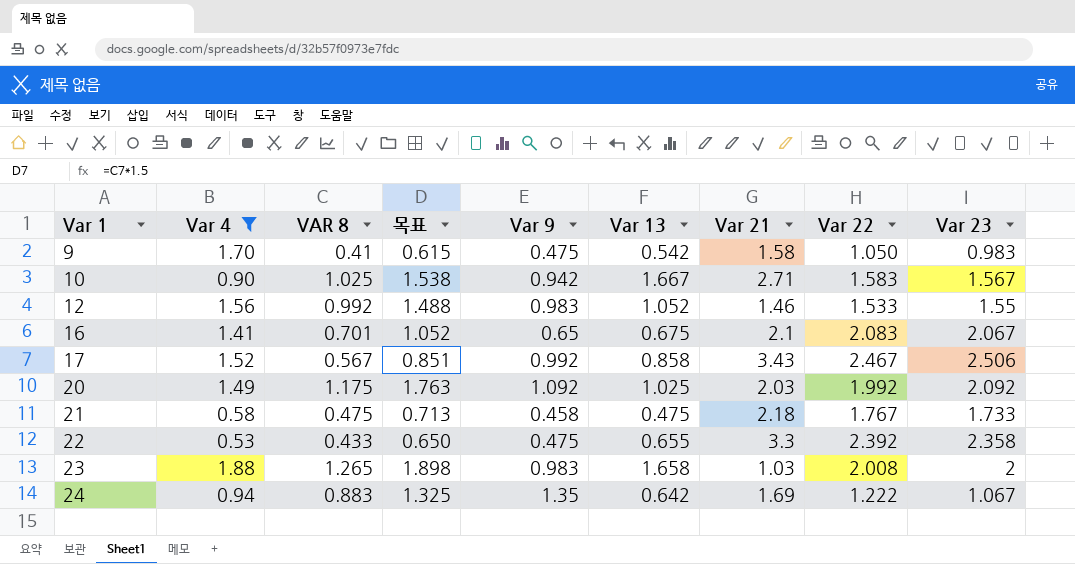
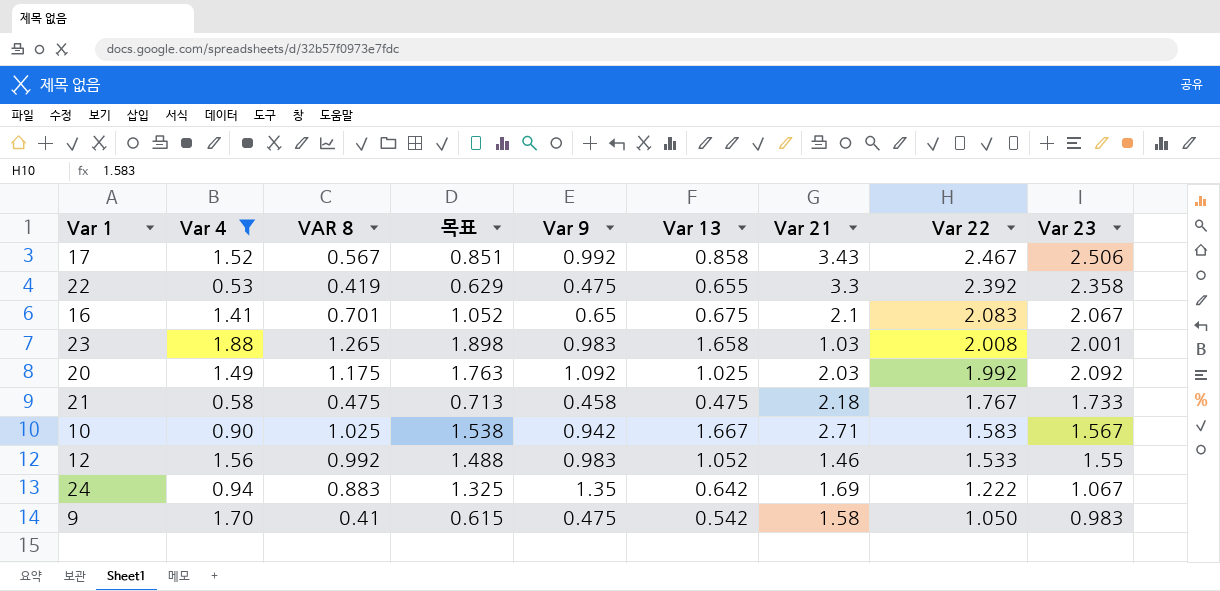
row order: Var 1 ascending -> Var 22 descending
22 | VAR 8: 0.433 -> 0.419
22 | 목표: 0.650 -> 0.629
23 | Var 23: 2 -> 2.001

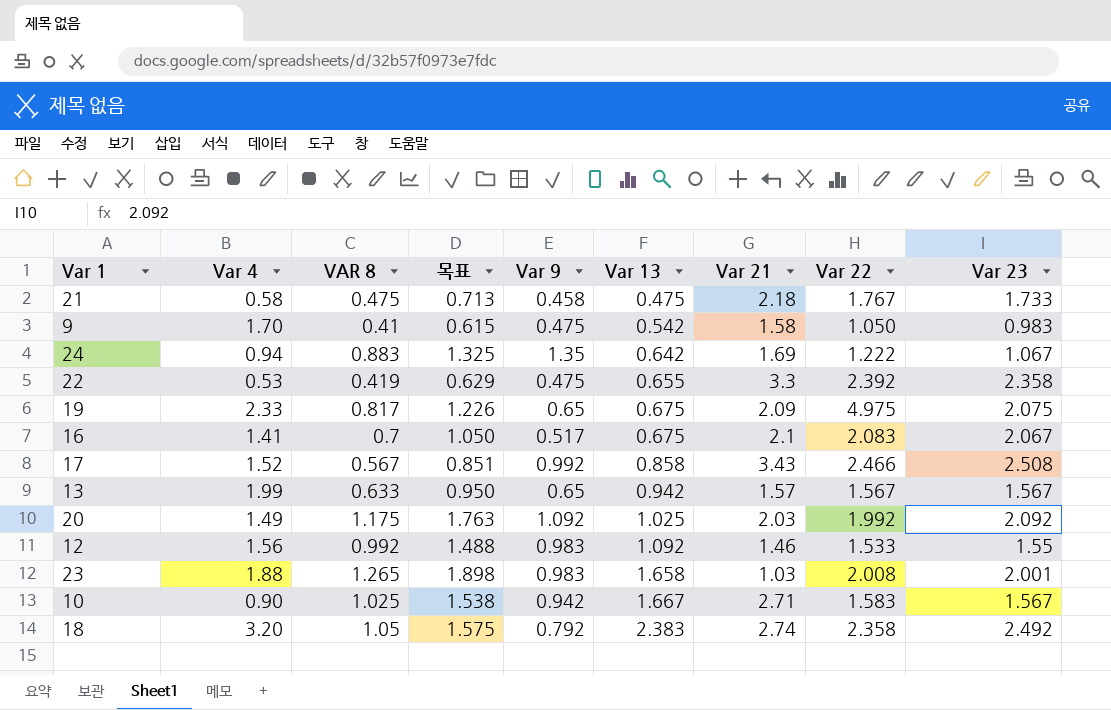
filter: Var 4 <= 1.88 -> none
row order: Var 22 descending -> Var 13 ascending
16 | VAR 8: 0.701 -> 0.7
16 | 목표: 1.052 -> 1.050
16 | Var 9: 0.65 -> 0.517
17 | Var 22: 2.467 -> 2.466
17 | Var 23: 2.506 -> 2.508
12 | Var 13: 1.052 -> 1.092

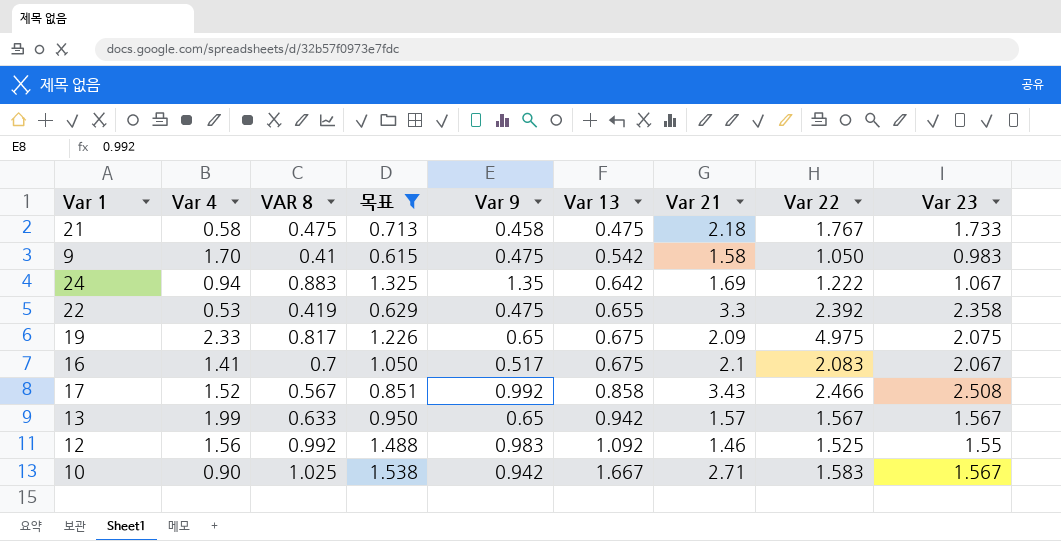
filter: none -> 목표 <= 1.538
12 | Var 22: 1.533 -> 1.525

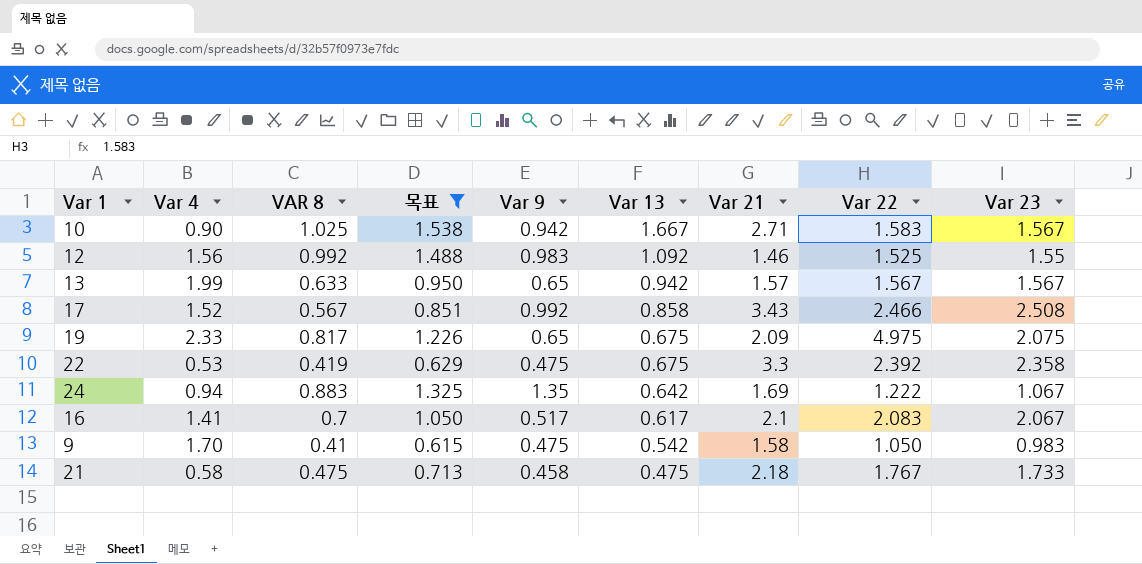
row order: Var 13 ascending -> Var 13 descending
22 | Var 13: 0.655 -> 0.675
16 | Var 13: 0.675 -> 0.617

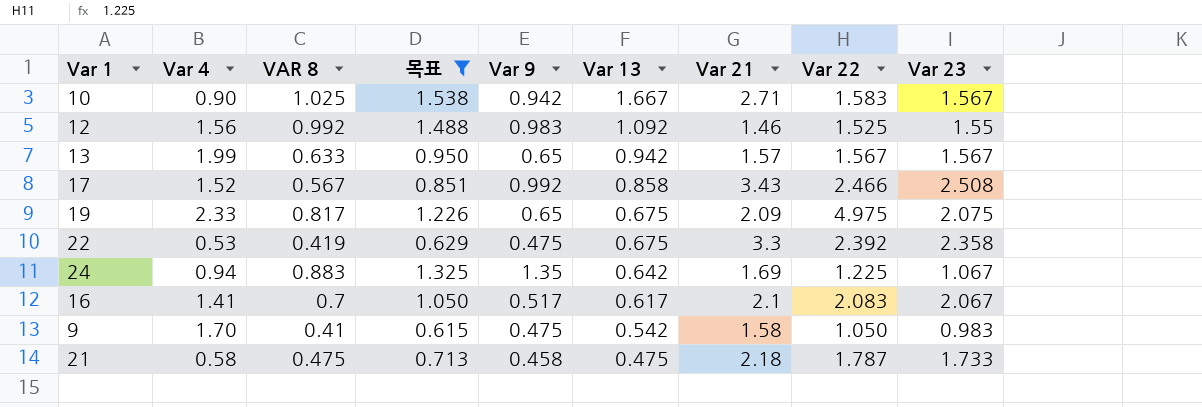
24 | Var 22: 1.222 -> 1.225
21 | Var 22: 1.767 -> 1.787

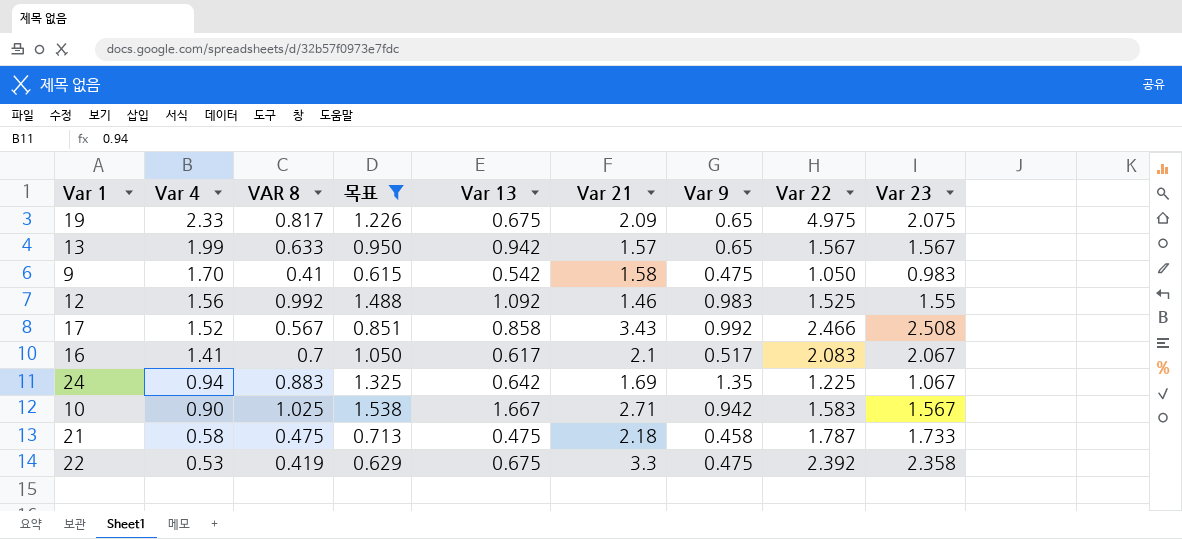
row order: Var 13 descending -> Var 4 descending
column Var 9 | position: 5 -> 7

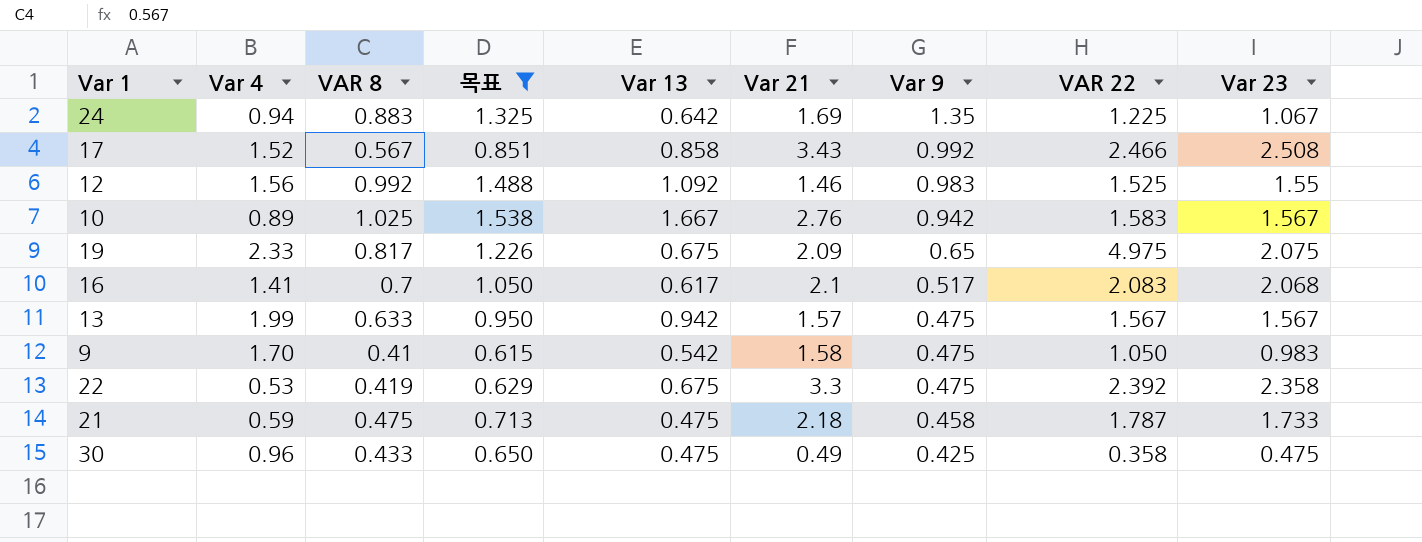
row order: Var 4 descending -> Var 9 descending
column name: Var 22 -> VAR 22
10 | Var 4: 0.90 -> 0.89
10 | Var 21: 2.71 -> 2.76
16 | Var 23: 2.067 -> 2.068
13 | Var 9: 0.65 -> 0.475
21 | Var 4: 0.58 -> 0.59
row 30: none -> 0.96 | 0.433 | 0.650 | 0.475 | 0.49 | 0.425 | 0.358 | 0.475

